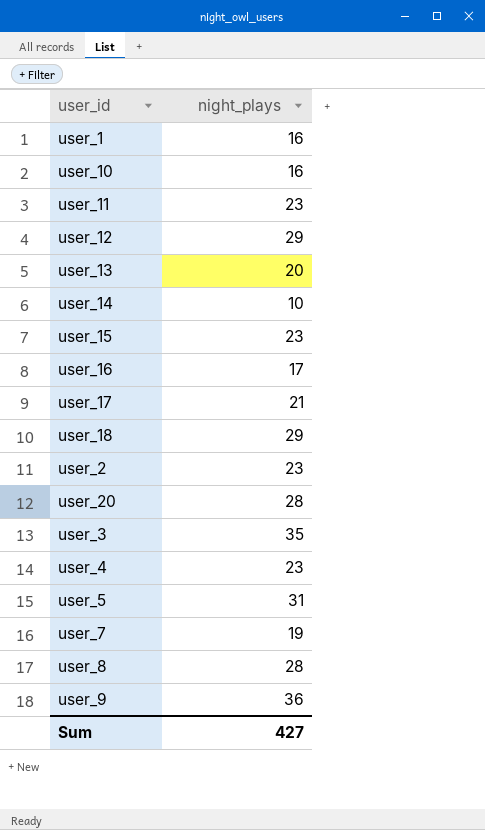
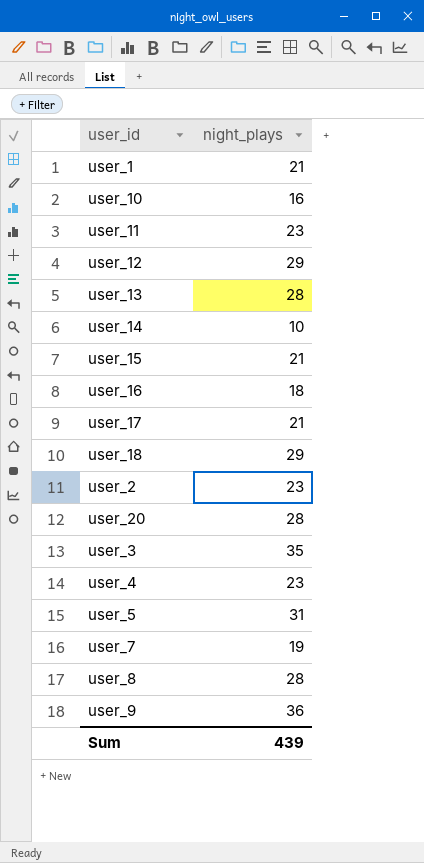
user_1 | night_plays: 16 -> 21
user_13 | night_plays: 20 -> 28
user_15 | night_plays: 23 -> 21
user_16 | night_plays: 17 -> 18
Sum | night_plays: 427 -> 439

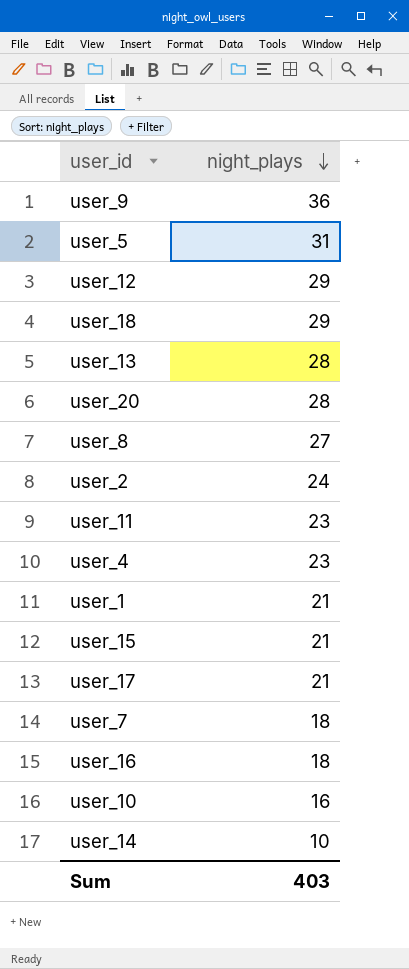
row order: none -> night_plays descending
row user_3: 35 -> none
user_8 | night_plays: 28 -> 27
user_2 | night_plays: 23 -> 24
user_7 | night_plays: 19 -> 18
Sum | night_plays: 439 -> 403

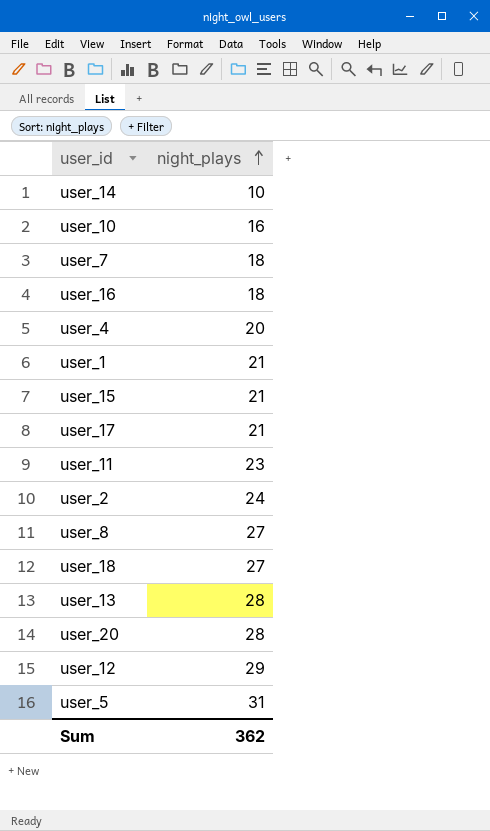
row order: night_plays descending -> night_plays ascending
row user_9: 36 -> none
user_4 | night_plays: 23 -> 20
user_18 | night_plays: 29 -> 27
Sum | night_plays: 403 -> 362

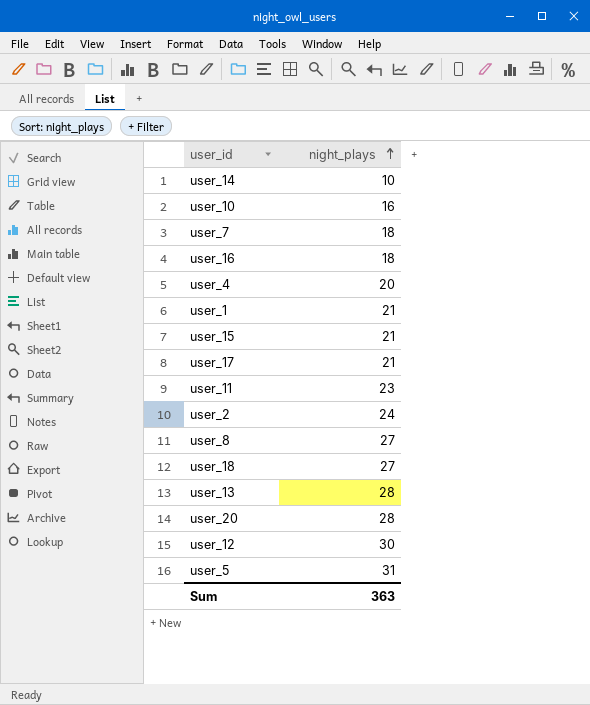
user_12 | night_plays: 29 -> 30
Sum | night_plays: 362 -> 363

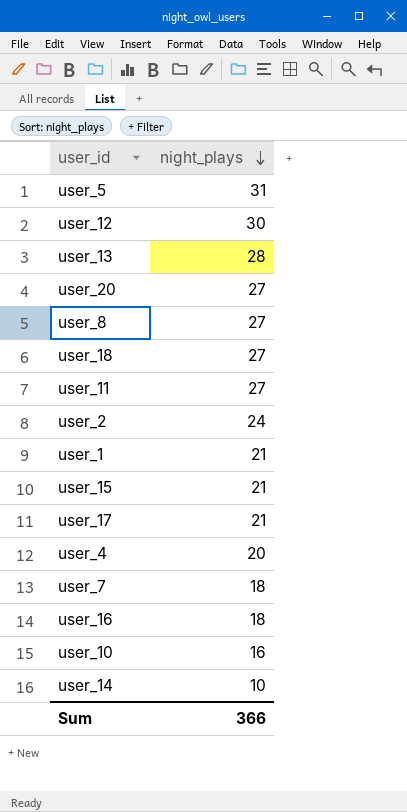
row order: night_plays ascending -> night_plays descending
user_20 | night_plays: 28 -> 27
user_11 | night_plays: 23 -> 27
Sum | night_plays: 363 -> 366

